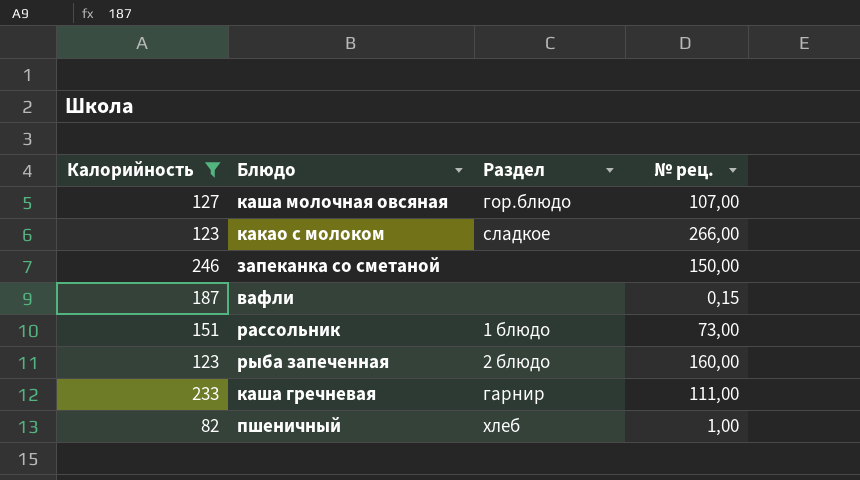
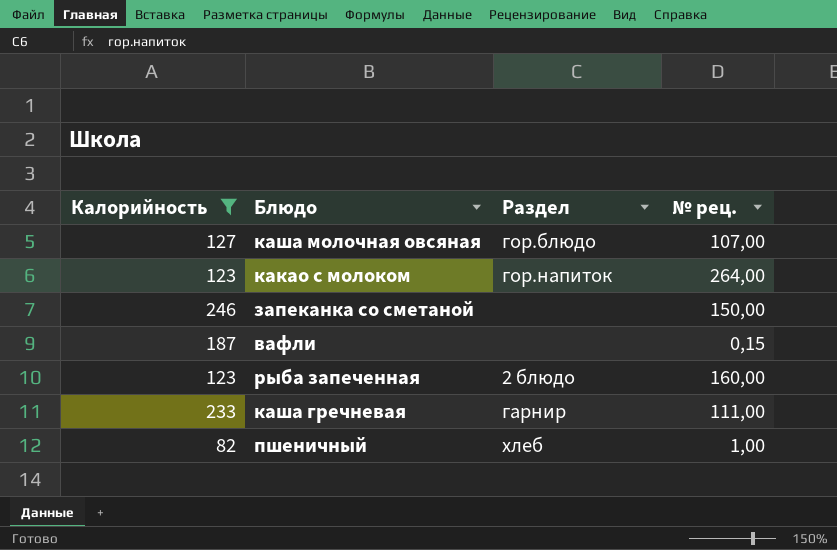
row рассольник: 151 | 1 блюдо | 73,00 -> none
какао с молоком | Раздел: сладкое -> гор.напиток
какао с молоком | № рец.: 266,00 -> 264,00

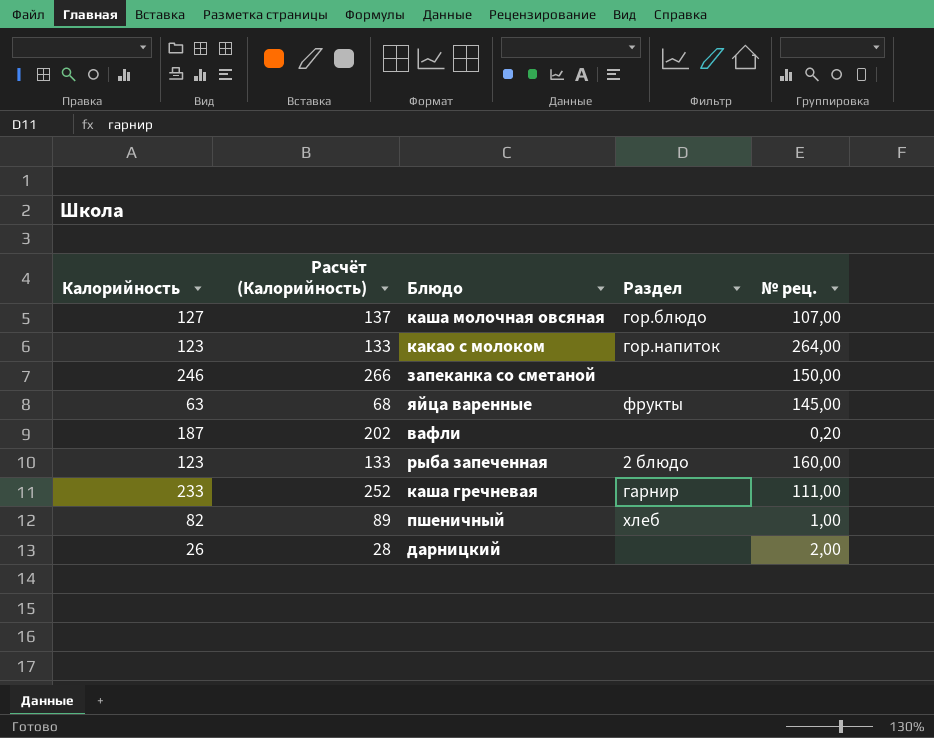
filter: Калорийность >= 82 -> none
column Расчёт (Калорийность) | formula: none -> [Калорийность] * 1,08
вафли | № рец.: 0,15 -> 0,20

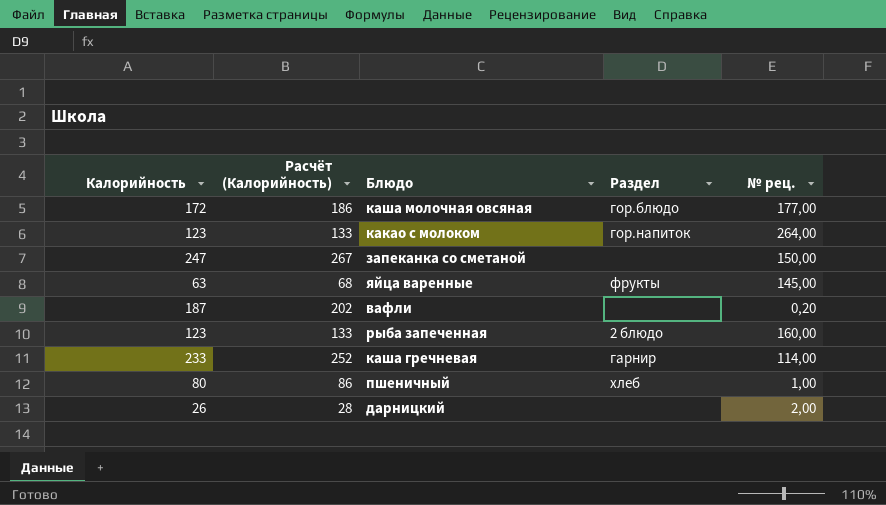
каша молочная овсяная | Калорийность: 127 -> 172
каша молочная овсяная | Расчёт (Калорийность): 137 -> 186
каша молочная овсяная | № рец.: 107,00 -> 177,00
запеканка со сметаной | Калорийность: 246 -> 247
запеканка со сметаной | Расчёт (Калорийность): 266 -> 267
каша гречневая | № рец.: 111,00 -> 114,00
пшеничный | Калорийность: 82 -> 80
пшеничный | Расчёт (Калорийность): 89 -> 86

